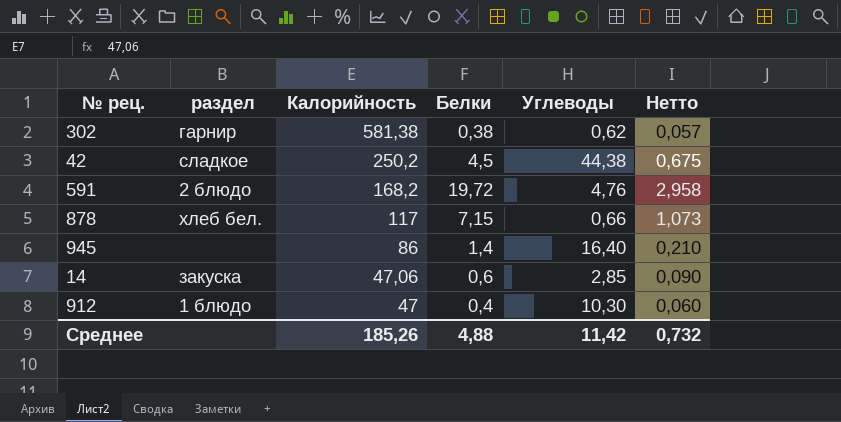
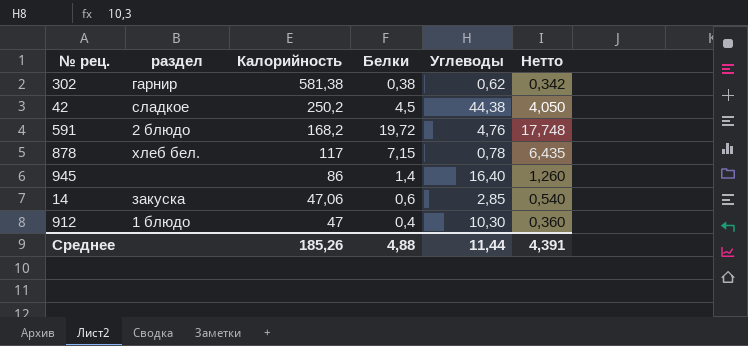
column Нетто | formula: [Белки] * 0,15 -> [Белки] * 0,9
878 | Углеводы: 0,66 -> 0,78
Среднее | Углеводы: 11,42 -> 11,44
Среднее | Нетто: 0,732 -> 4,391

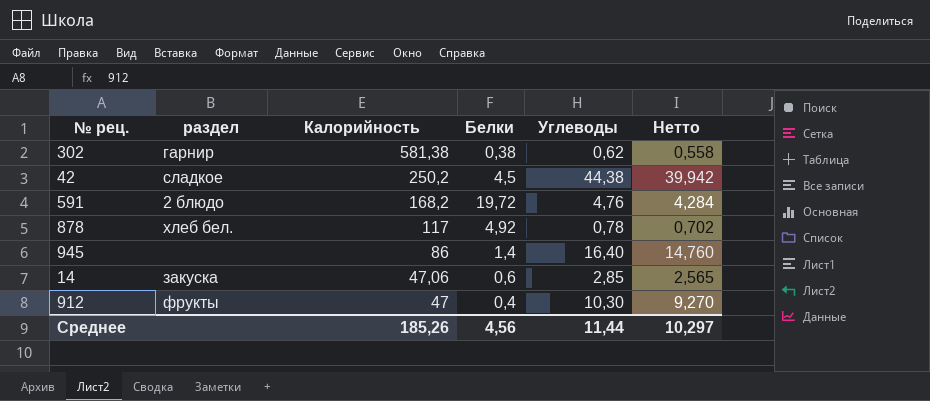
column Нетто | formula: [Белки] * 0,9 -> [Углеводы] * 0,9
878 | Белки: 7,15 -> 4,92
912 | раздел: 1 блюдо -> фрукты
Среднее | Белки: 4,88 -> 4,56
Среднее | Нетто: 4,391 -> 10,297

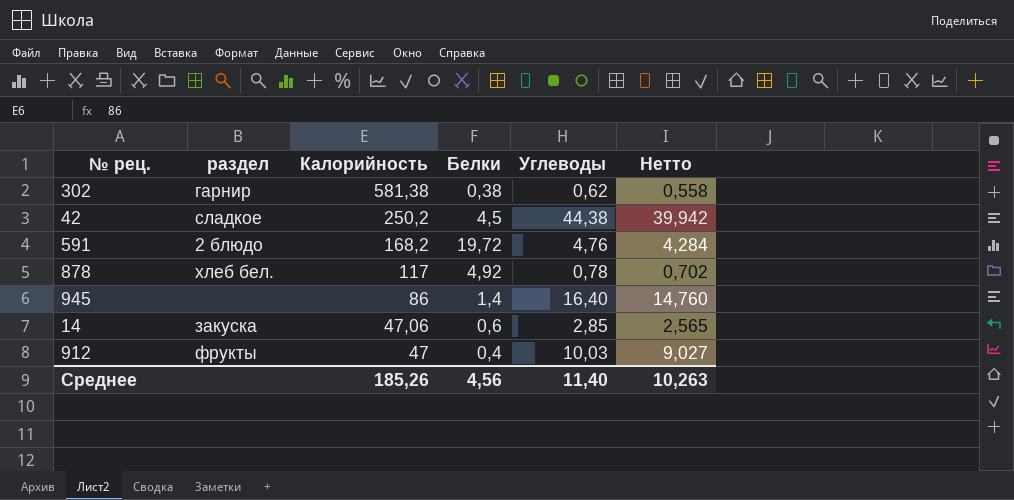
912 | Углеводы: 10,30 -> 10,03
912 | Нетто: 9,270 -> 9,027
Среднее | Углеводы: 11,44 -> 11,40
Среднее | Нетто: 10,297 -> 10,263

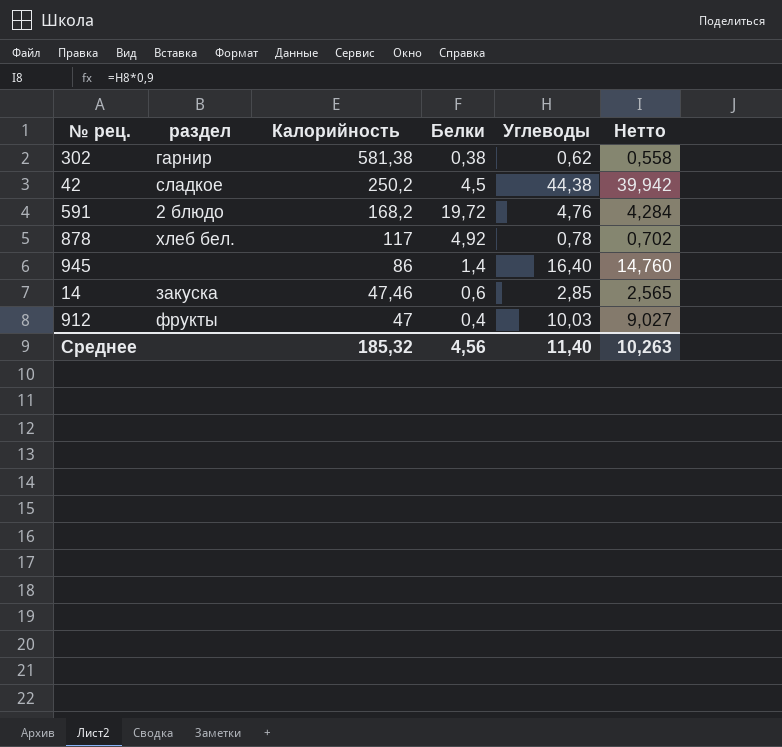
14 | Калорийность: 47,06 -> 47,46
Среднее | Калорийность: 185,26 -> 185,32

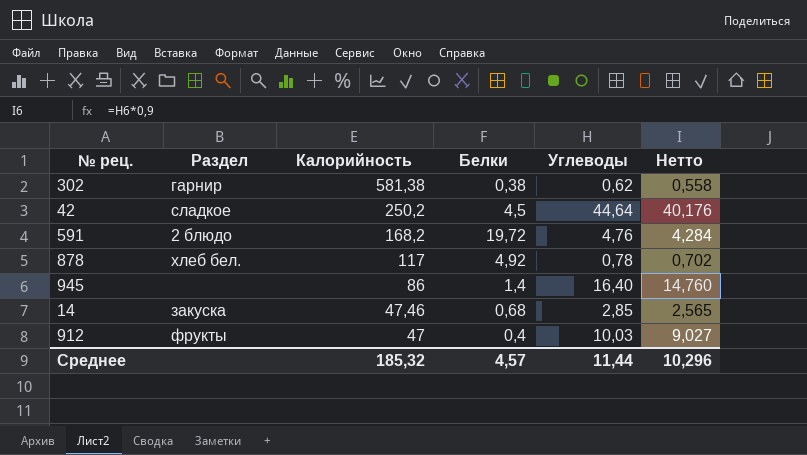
column name: раздел -> Раздел
42 | Углеводы: 44,38 -> 44,64
42 | Нетто: 39,942 -> 40,176
14 | Белки: 0,6 -> 0,68
Среднее | Белки: 4,56 -> 4,57
Среднее | Углеводы: 11,40 -> 11,44
Среднее | Нетто: 10,263 -> 10,296

